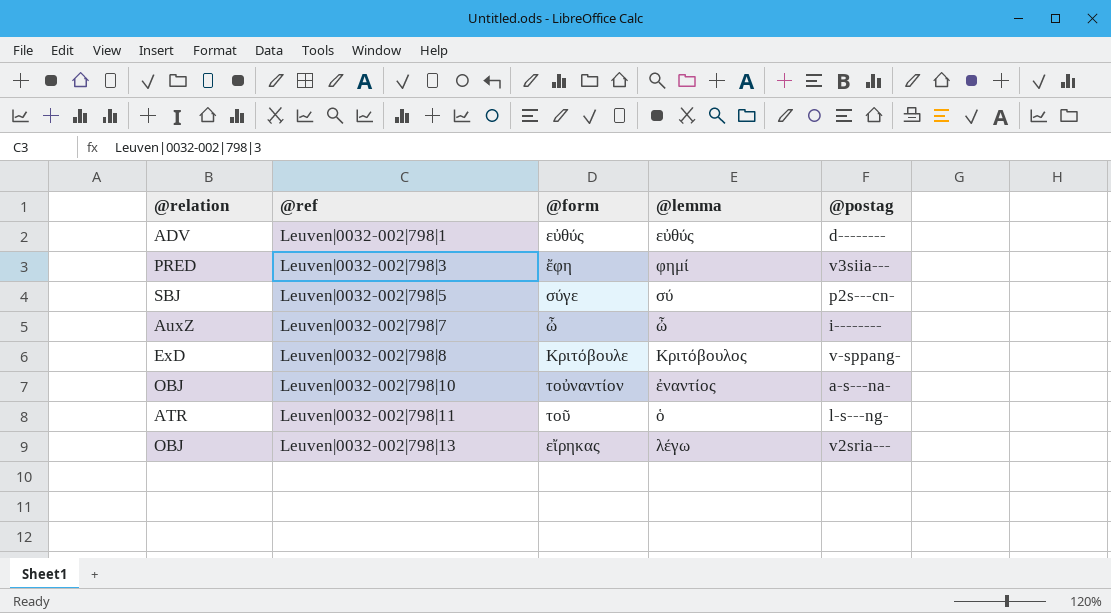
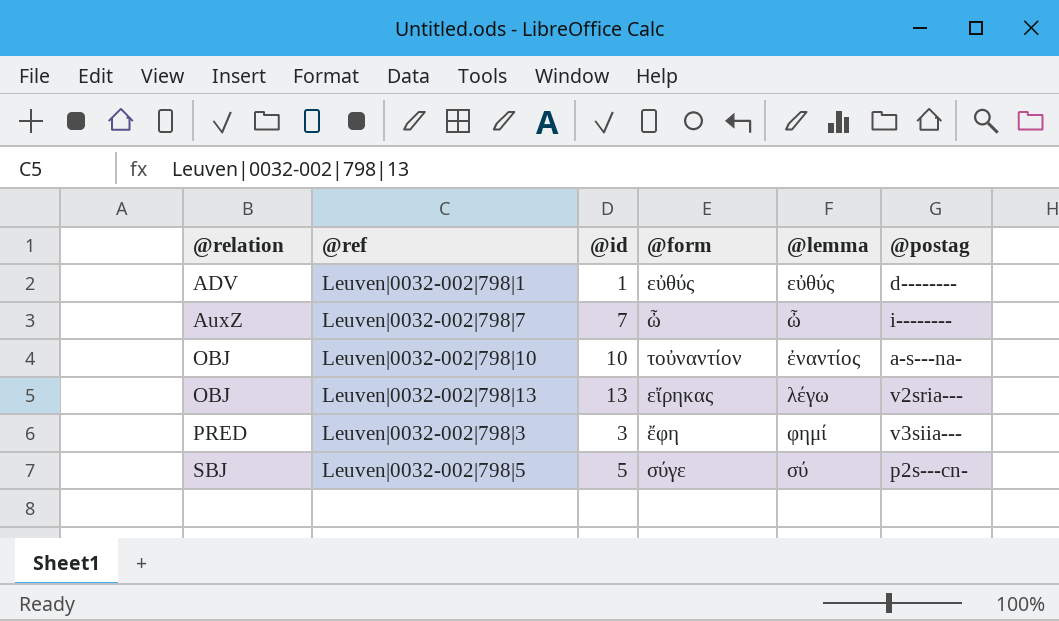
row order: @ref ascending -> @relation ascending
column @id | position: none -> 3
row Leuven|0032-002|798|8: ExD | Κριτόβουλε | Κριτόβουλος | v-sppang- -> none
row Leuven|0032-002|798|11: ATR | τοῦ | ὁ | l-s---ng- -> none

